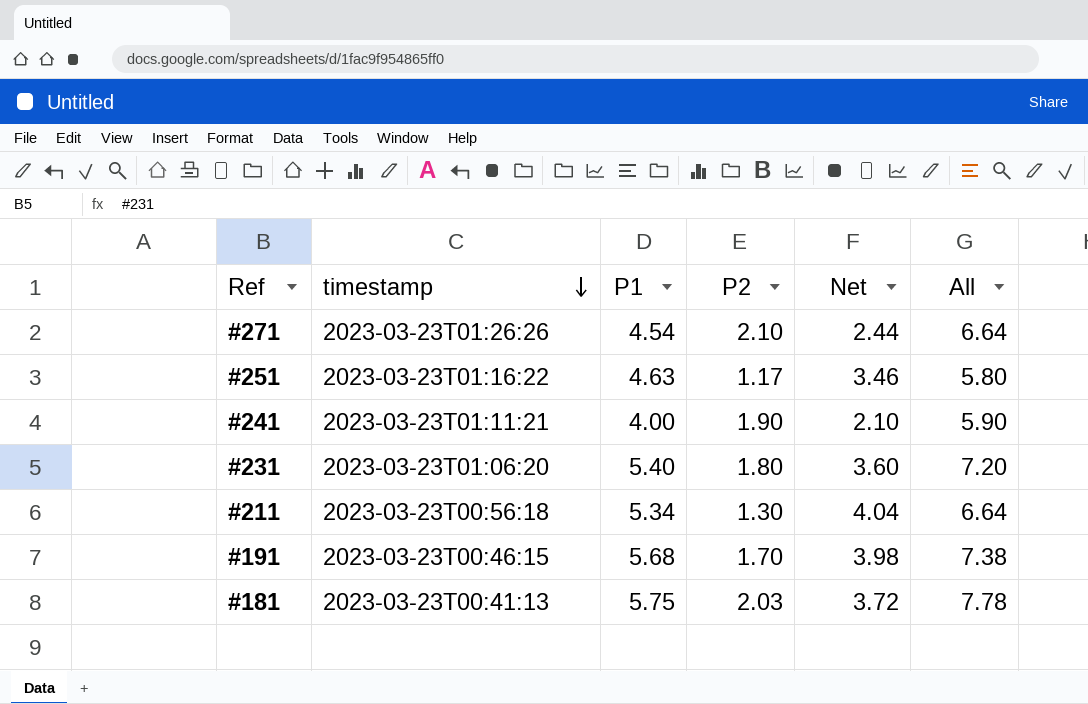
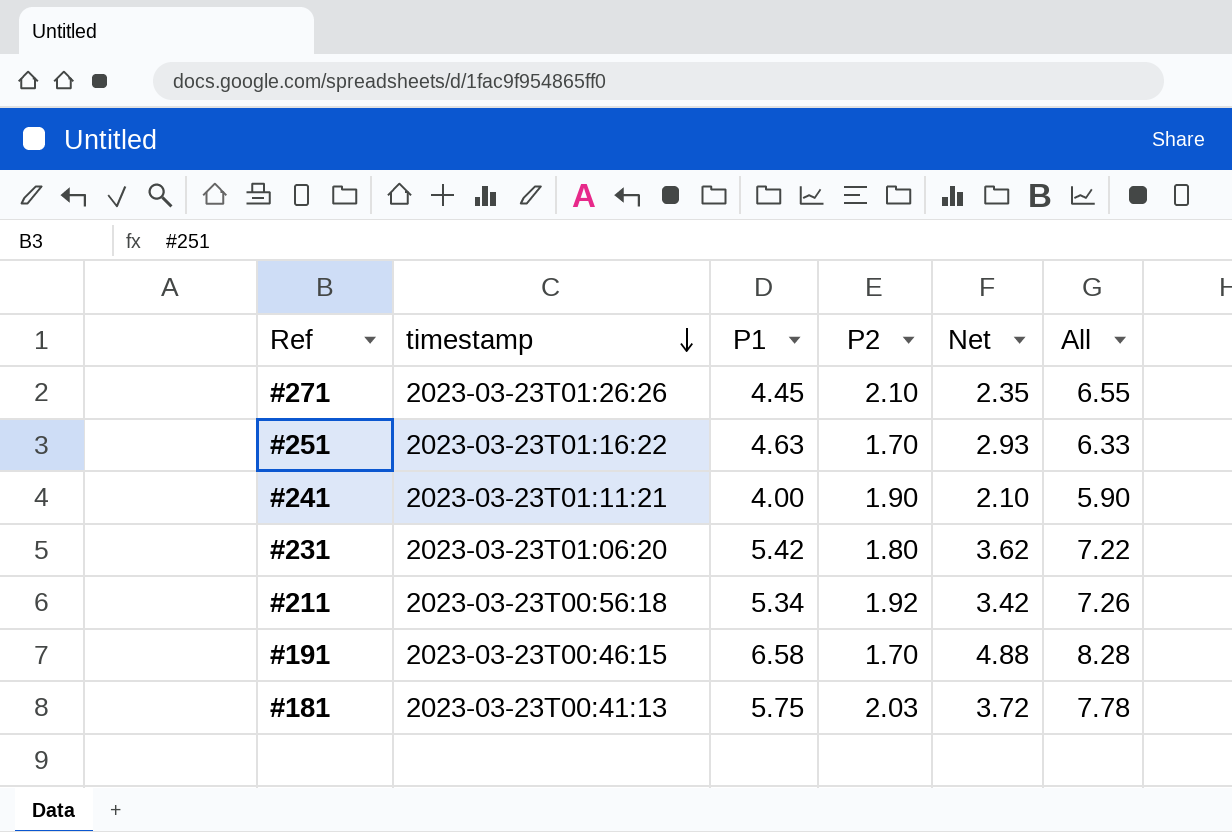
#271 | P1: 4.54 -> 4.45
#271 | Net: 2.44 -> 2.35
#271 | All: 6.64 -> 6.55
#251 | P2: 1.17 -> 1.70
#251 | Net: 3.46 -> 2.93
#251 | All: 5.80 -> 6.33
#231 | P1: 5.40 -> 5.42
#231 | Net: 3.60 -> 3.62
#231 | All: 7.20 -> 7.22
#211 | P2: 1.30 -> 1.92
#211 | Net: 4.04 -> 3.42
#211 | All: 6.64 -> 7.26
#191 | P1: 5.68 -> 6.58
#191 | Net: 3.98 -> 4.88
#191 | All: 7.38 -> 8.28

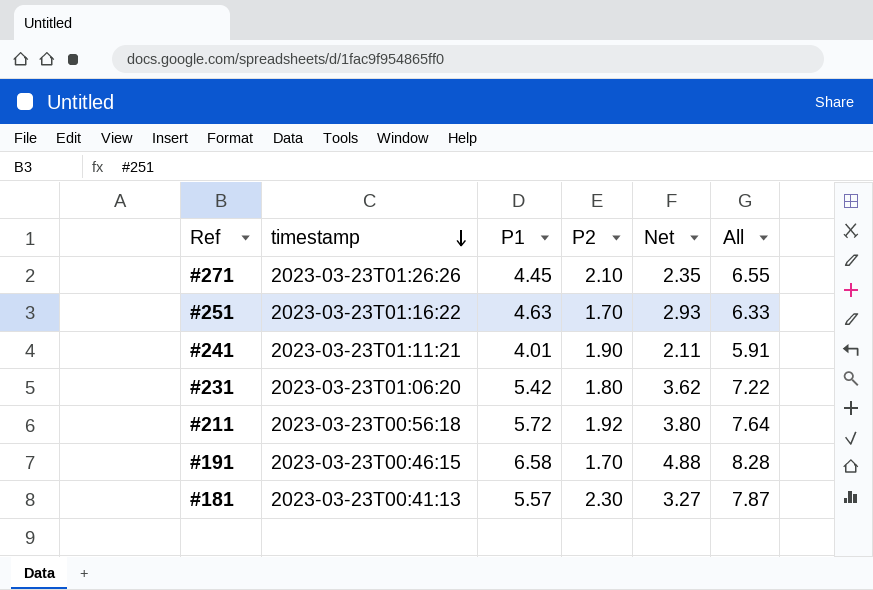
#241 | P1: 4.00 -> 4.01
#241 | Net: 2.10 -> 2.11
#241 | All: 5.90 -> 5.91
#211 | P1: 5.34 -> 5.72
#211 | Net: 3.42 -> 3.80
#211 | All: 7.26 -> 7.64
#181 | P1: 5.75 -> 5.57
#181 | P2: 2.03 -> 2.30
#181 | Net: 3.72 -> 3.27
#181 | All: 7.78 -> 7.87

